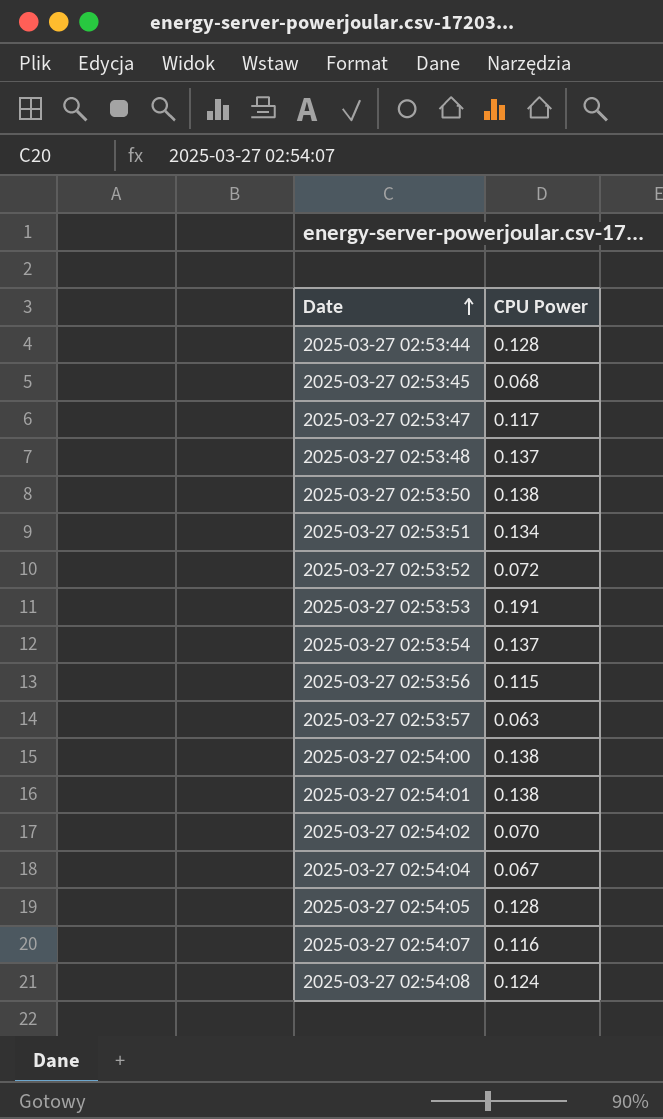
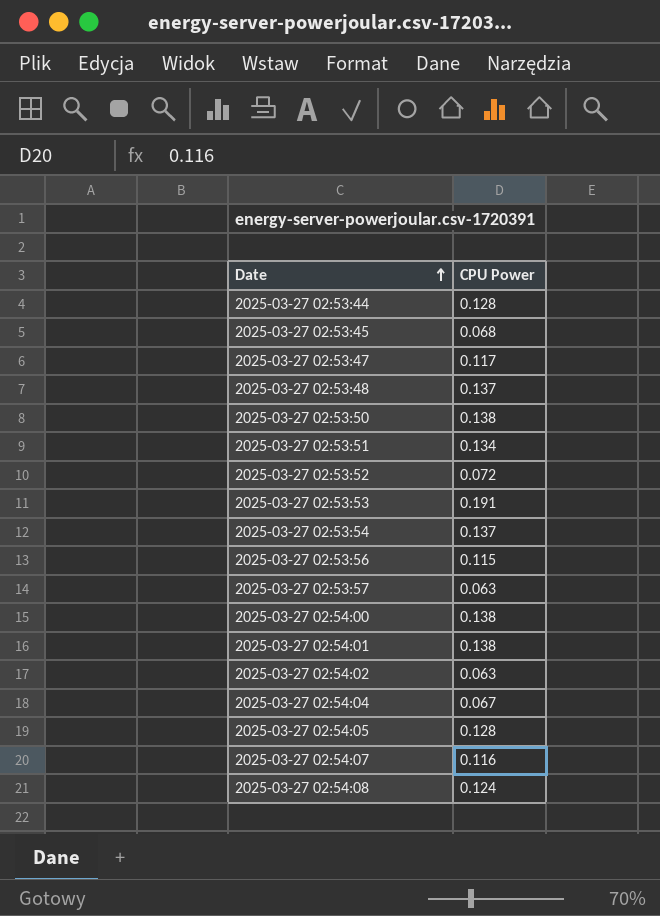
2025-03-27 02:54:02 | CPU Power: 0.070 -> 0.063

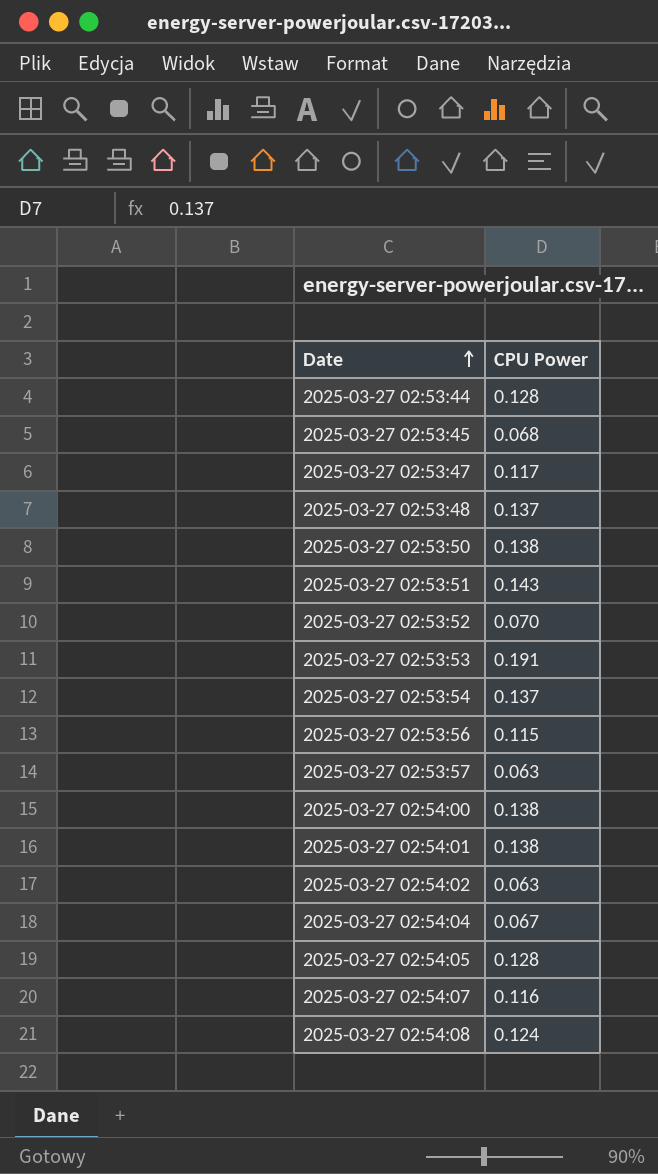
2025-03-27 02:53:51 | CPU Power: 0.134 -> 0.143
2025-03-27 02:53:52 | CPU Power: 0.072 -> 0.070

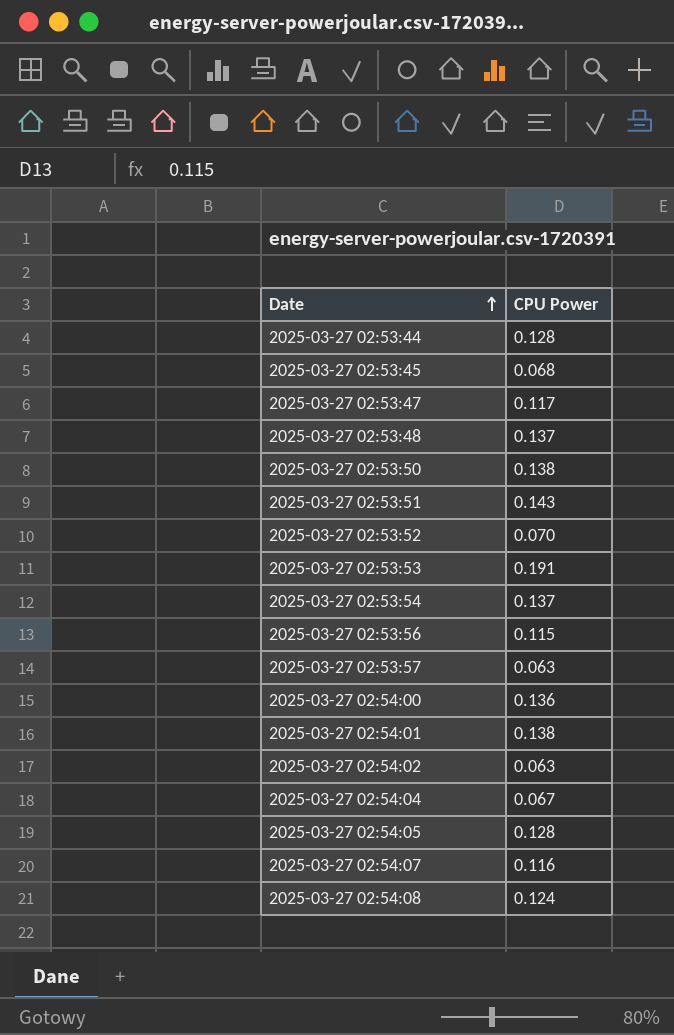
2025-03-27 02:54:00 | CPU Power: 0.138 -> 0.136

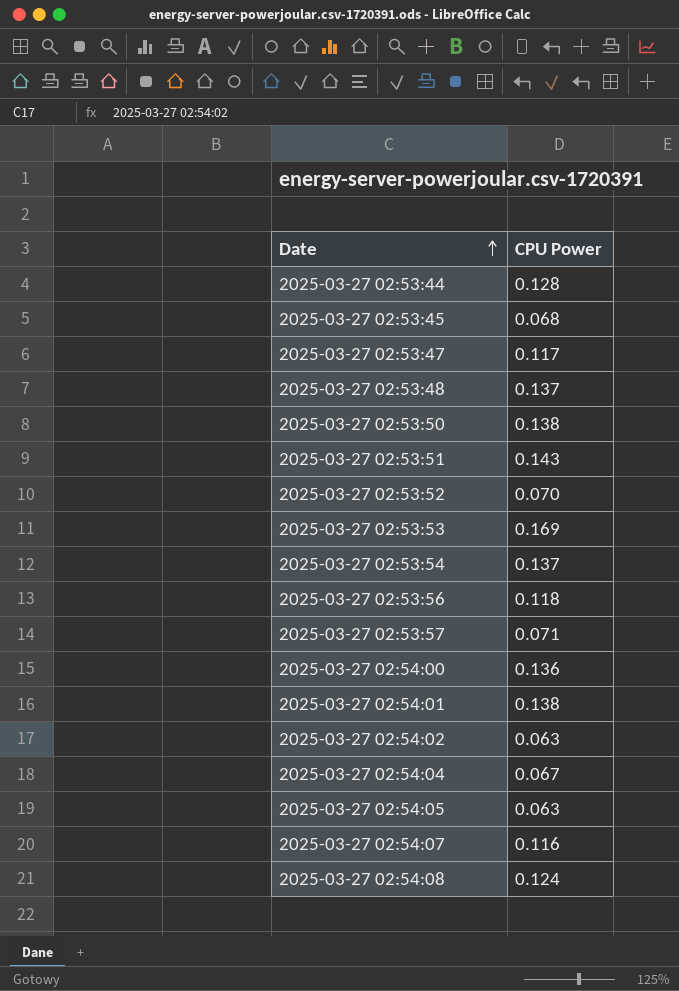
2025-03-27 02:53:53 | CPU Power: 0.191 -> 0.169
2025-03-27 02:53:56 | CPU Power: 0.115 -> 0.118
2025-03-27 02:53:57 | CPU Power: 0.063 -> 0.071
2025-03-27 02:54:05 | CPU Power: 0.128 -> 0.063

